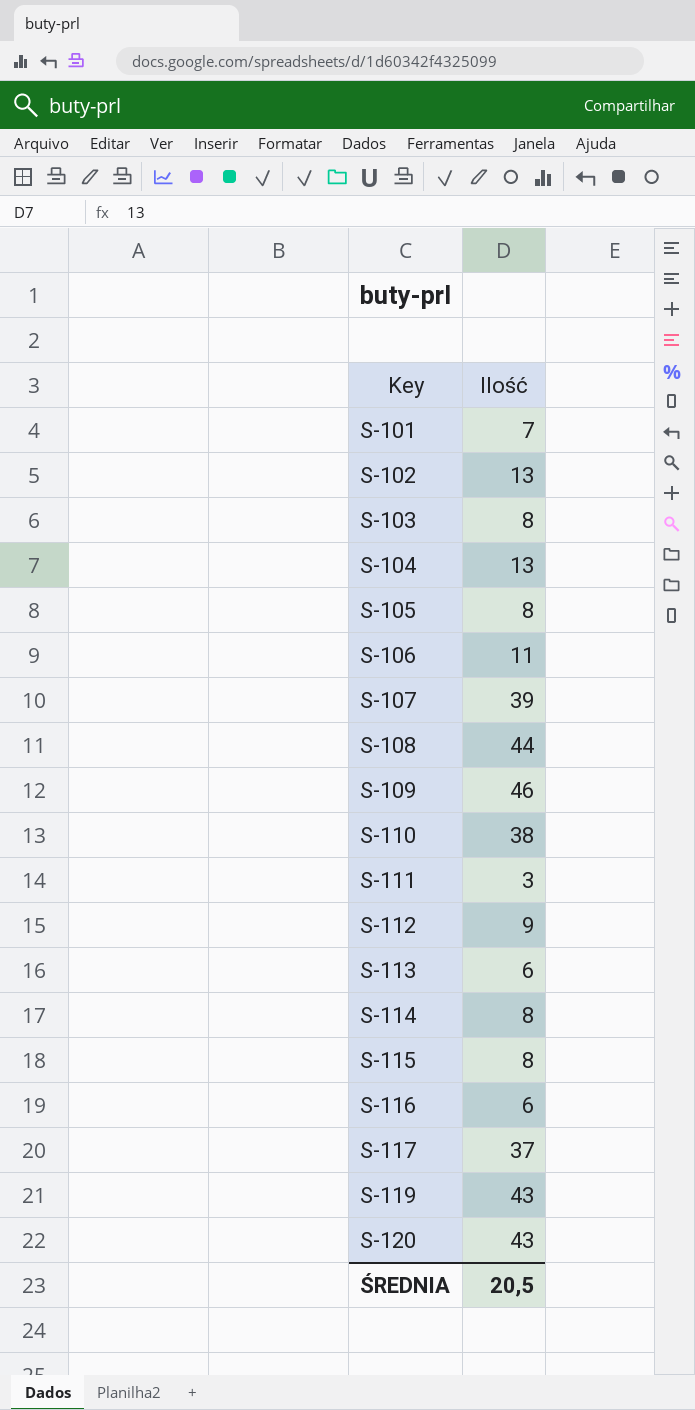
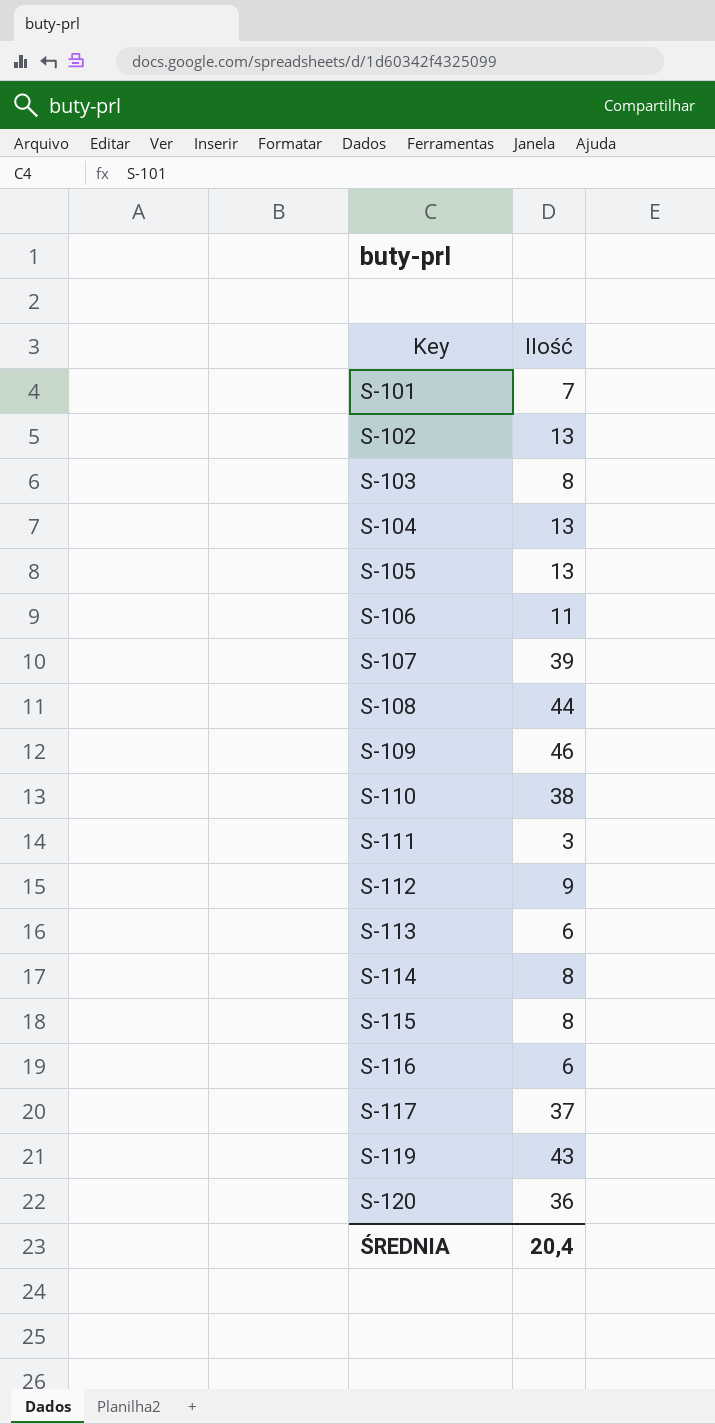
S-105 | Ilość: 8 -> 13
S-120 | Ilość: 43 -> 36
ŚREDNIA | Ilość: 20,5 -> 20,4

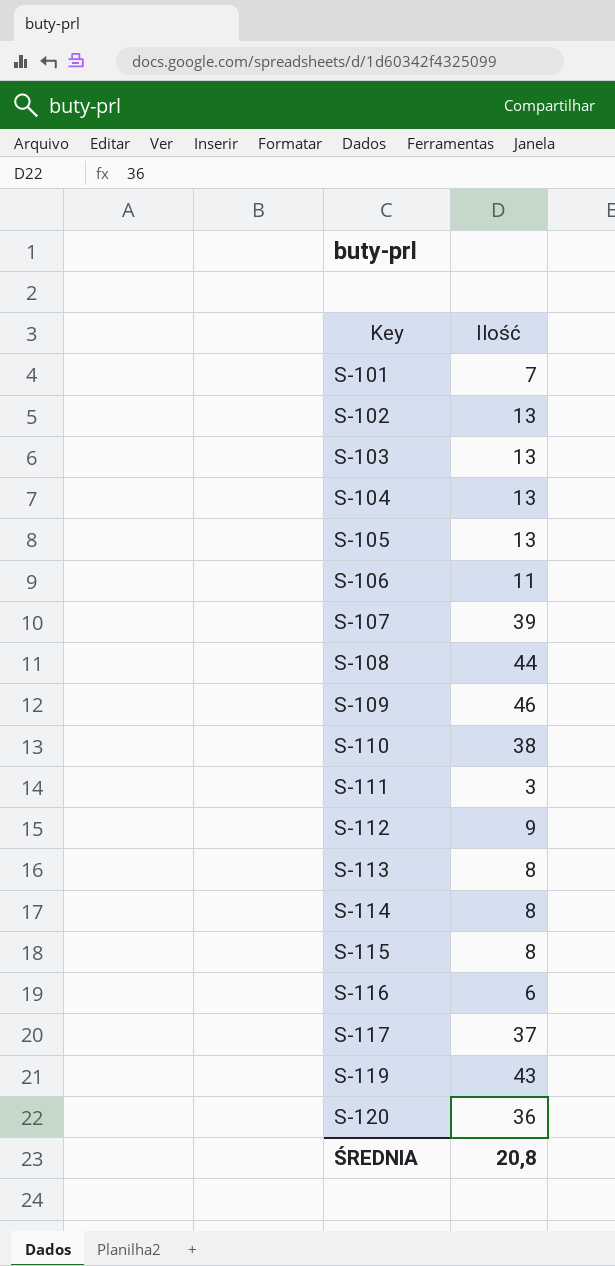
S-103 | Ilość: 8 -> 13
S-113 | Ilość: 6 -> 8
ŚREDNIA | Ilość: 20,4 -> 20,8

